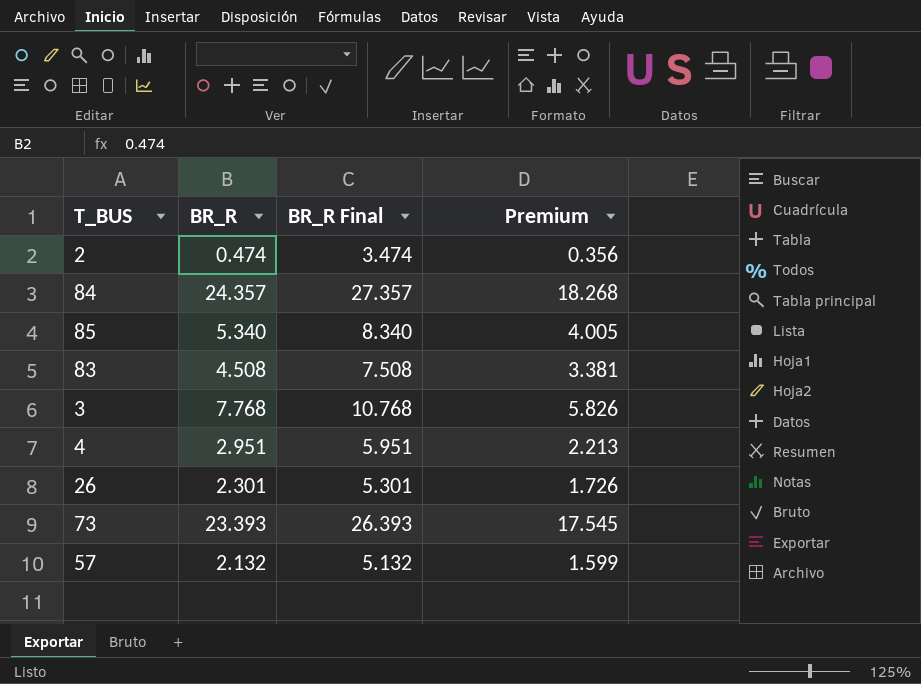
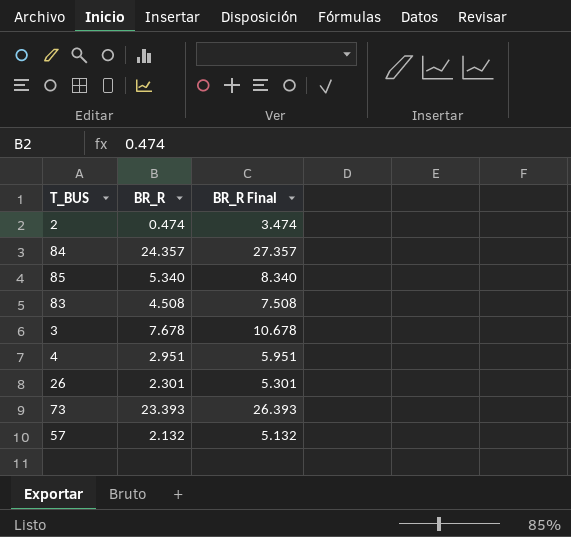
column Premium | formula: [BR_R] * 0.75 -> none
3 | BR_R: 7.768 -> 7.678
3 | BR_R Final: 10.768 -> 10.678

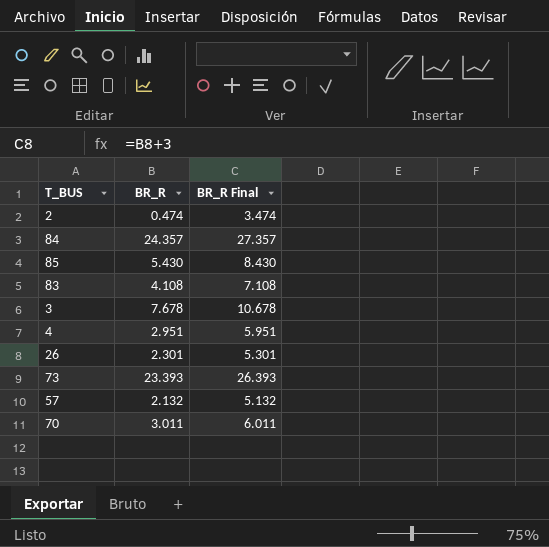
85 | BR_R: 5.340 -> 5.430
85 | BR_R Final: 8.340 -> 8.430
83 | BR_R: 4.508 -> 4.108
83 | BR_R Final: 7.508 -> 7.108
row 70: none -> 3.011 | 6.011

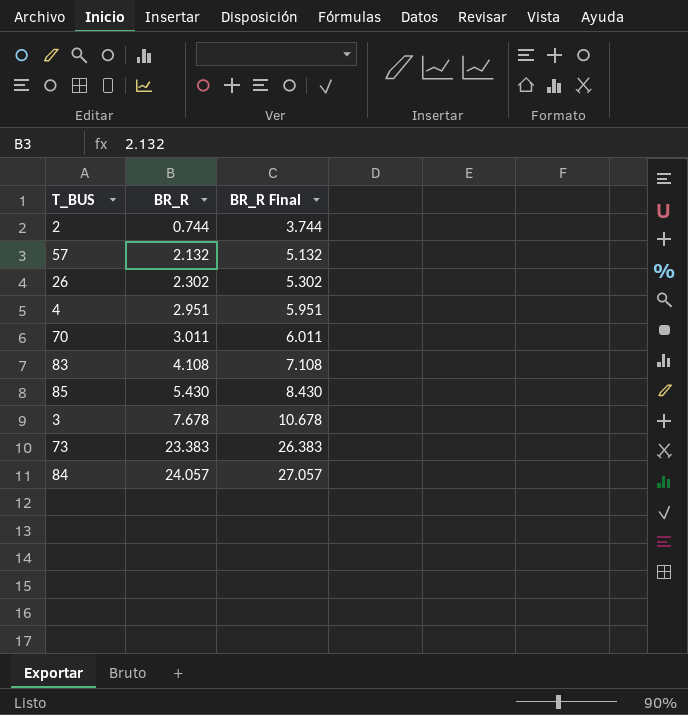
row order: none -> BR_R ascending
2 | BR_R: 0.474 -> 0.744
2 | BR_R Final: 3.474 -> 3.744
26 | BR_R: 2.301 -> 2.302
26 | BR_R Final: 5.301 -> 5.302
73 | BR_R: 23.393 -> 23.383
73 | BR_R Final: 26.393 -> 26.383
84 | BR_R: 24.357 -> 24.057
84 | BR_R Final: 27.357 -> 27.057

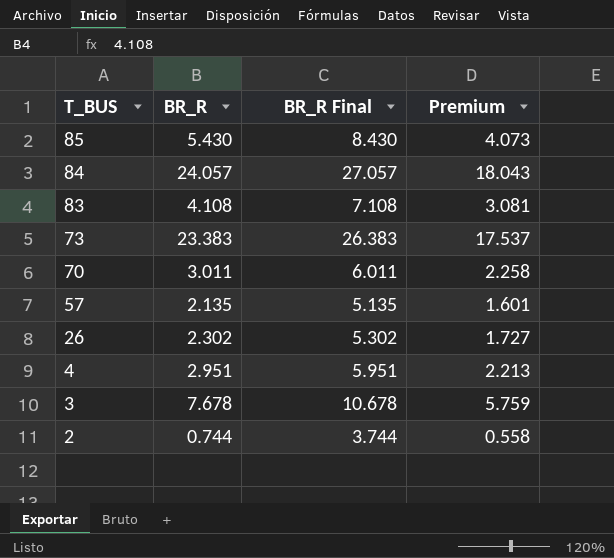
row order: BR_R ascending -> T_BUS descending
column Premium | formula: none -> [BR_R] * 0.75
57 | BR_R: 2.132 -> 2.135
57 | BR_R Final: 5.132 -> 5.135

